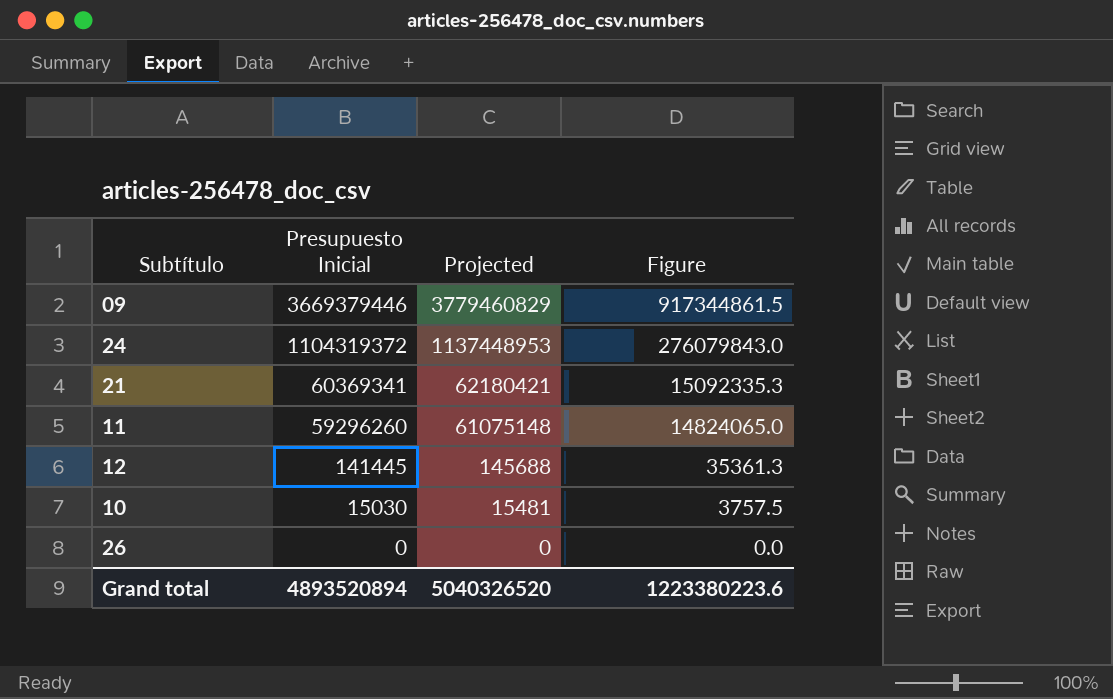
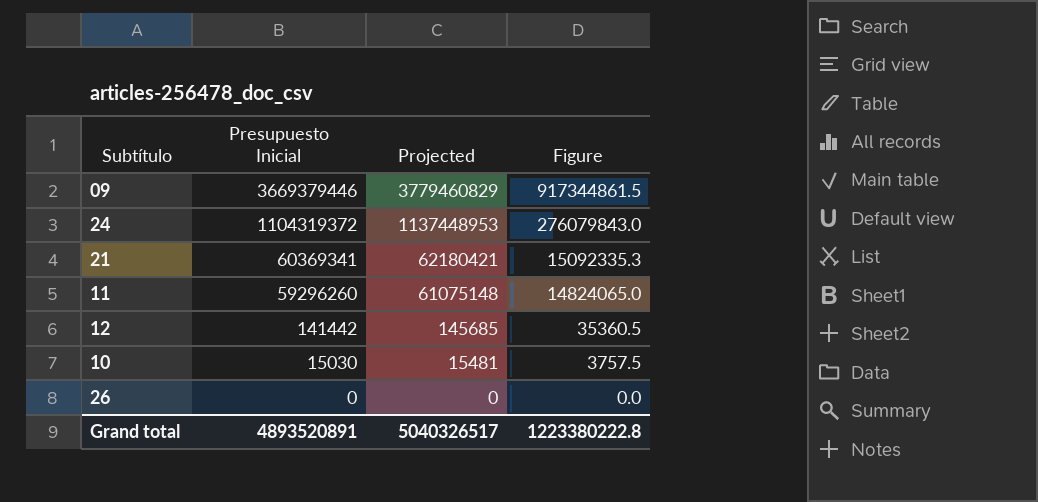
12 | Presupuesto Inicial: 141445 -> 141442
12 | Projected: 145688 -> 145685
12 | Figure: 35361.3 -> 35360.5
Grand total | Presupuesto Inicial: 4893520894 -> 4893520891
Grand total | Projected: 5040326520 -> 5040326517
Grand total | Figure: 1223380223.6 -> 1223380222.8

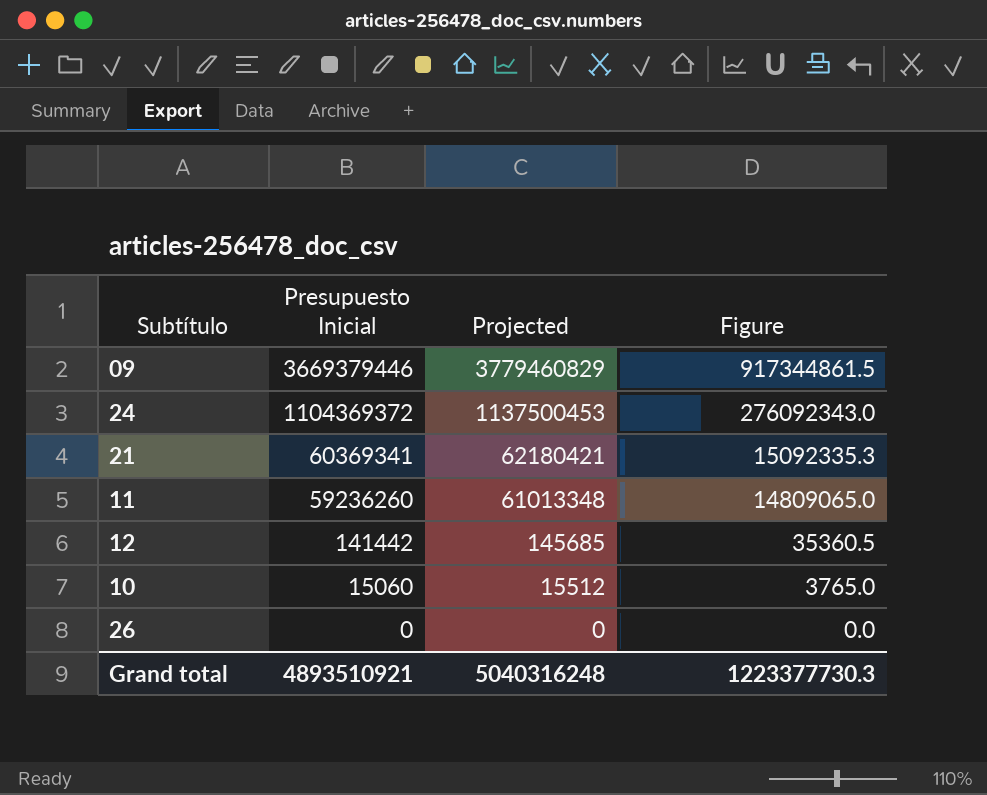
24 | Presupuesto Inicial: 1104319372 -> 1104369372
24 | Projected: 1137448953 -> 1137500453
24 | Figure: 276079843.0 -> 276092343.0
11 | Presupuesto Inicial: 59296260 -> 59236260
11 | Projected: 61075148 -> 61013348
11 | Figure: 14824065.0 -> 14809065.0
10 | Presupuesto Inicial: 15030 -> 15060
10 | Projected: 15481 -> 15512
10 | Figure: 3757.5 -> 3765.0
Grand total | Presupuesto Inicial: 4893520891 -> 4893510921
Grand total | Projected: 5040326517 -> 5040316248
Grand total | Figure: 1223380222.8 -> 1223377730.3

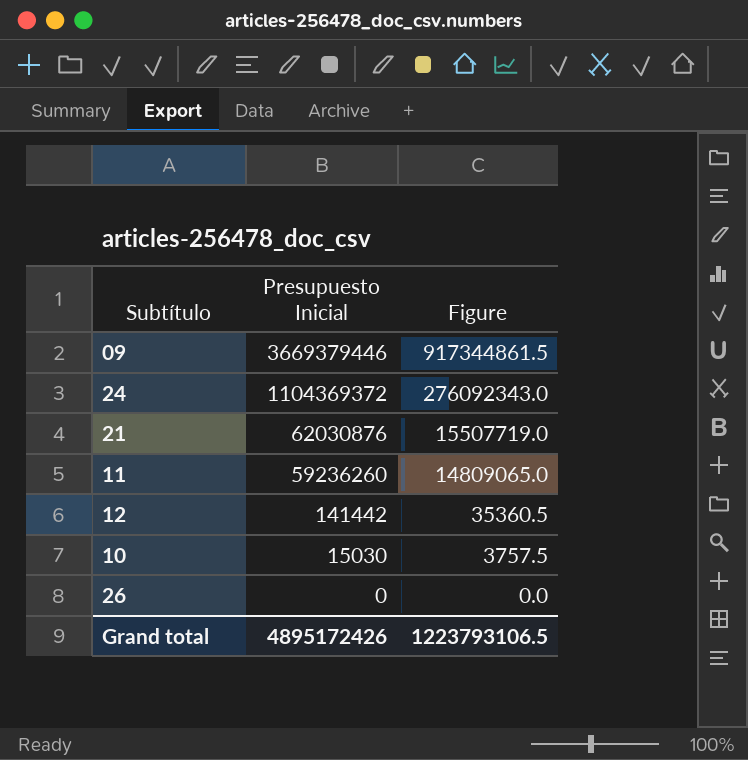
column Projected | formula: [Presupuesto Inicial] * 1.03 -> none
21 | Presupuesto Inicial: 60369341 -> 62030876
21 | Figure: 15092335.3 -> 15507719.0
10 | Presupuesto Inicial: 15060 -> 15030
10 | Figure: 3765.0 -> 3757.5
Grand total | Presupuesto Inicial: 4893510921 -> 4895172426
Grand total | Figure: 1223377730.3 -> 1223793106.5

